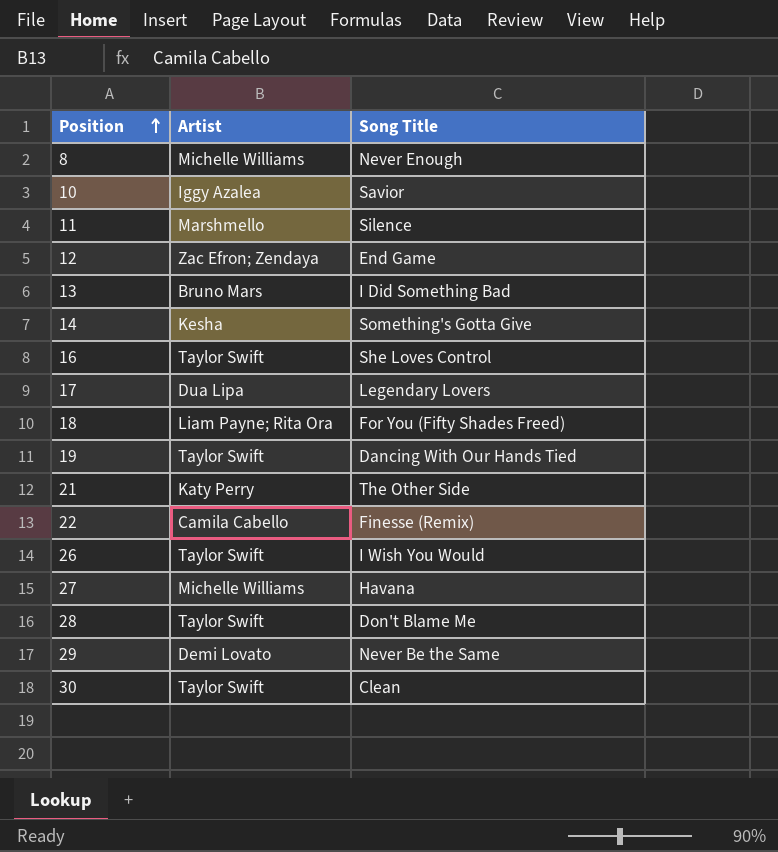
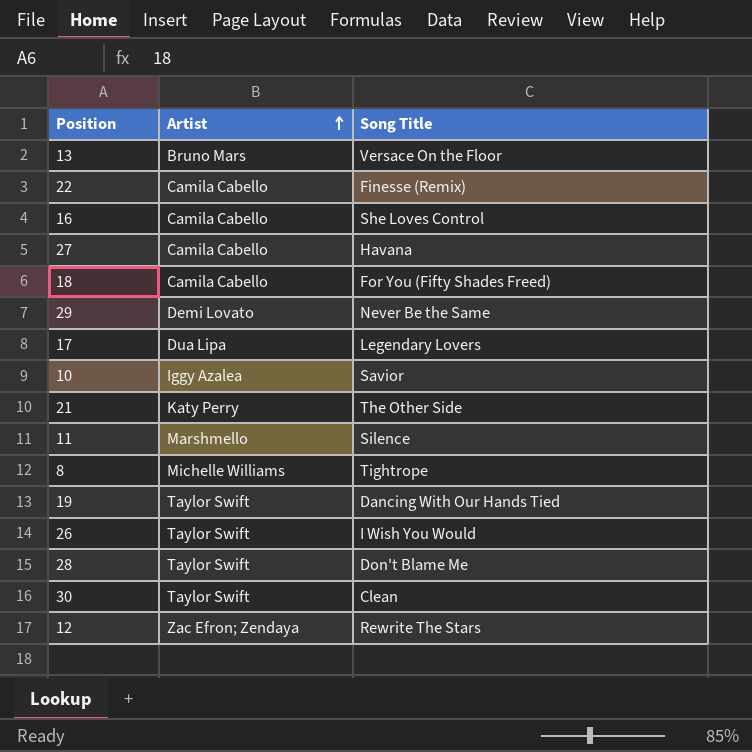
row order: Position ascending -> Artist ascending
row 14: Kesha | Something's Gotta Give -> none
13 | Song Title: I Did Something Bad -> Versace On the Floor
16 | Artist: Taylor Swift -> Camila Cabello
27 | Artist: Michelle Williams -> Camila Cabello
18 | Artist: Liam Payne; Rita Ora -> Camila Cabello
8 | Song Title: Never Enough -> Tightrope
12 | Song Title: End Game -> Rewrite The Stars

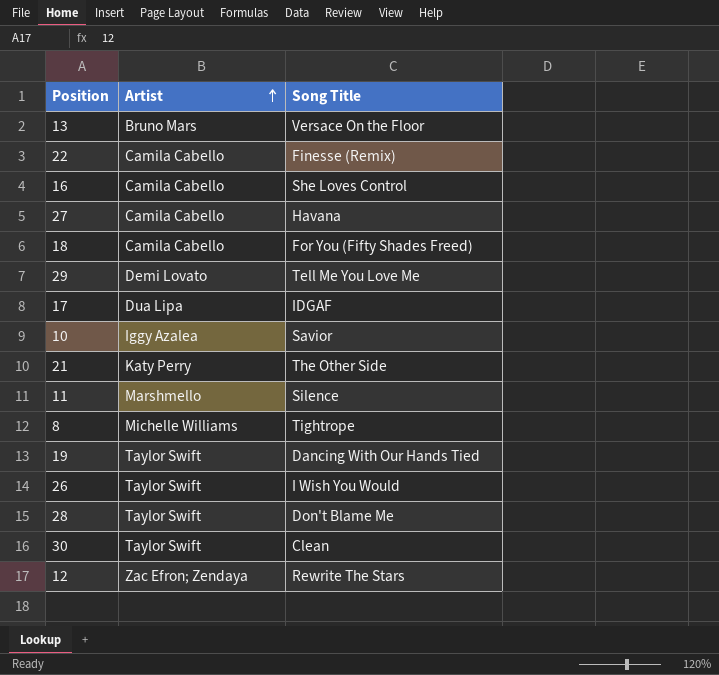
29 | Song Title: Never Be the Same -> Tell Me You Love Me
17 | Song Title: Legendary Lovers -> IDGAF

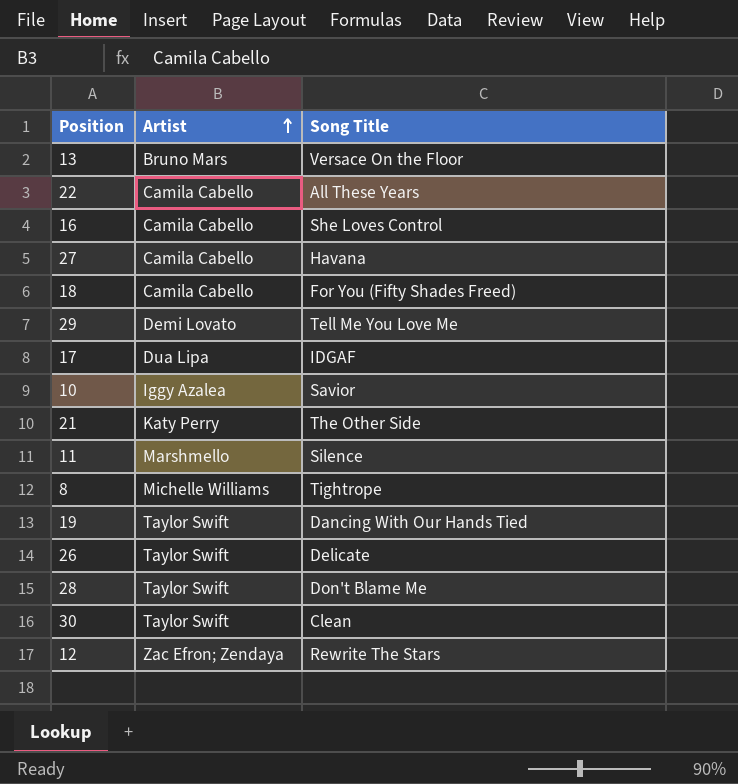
22 | Song Title: Finesse (Remix) -> All These Years
26 | Song Title: I Wish You Would -> Delicate

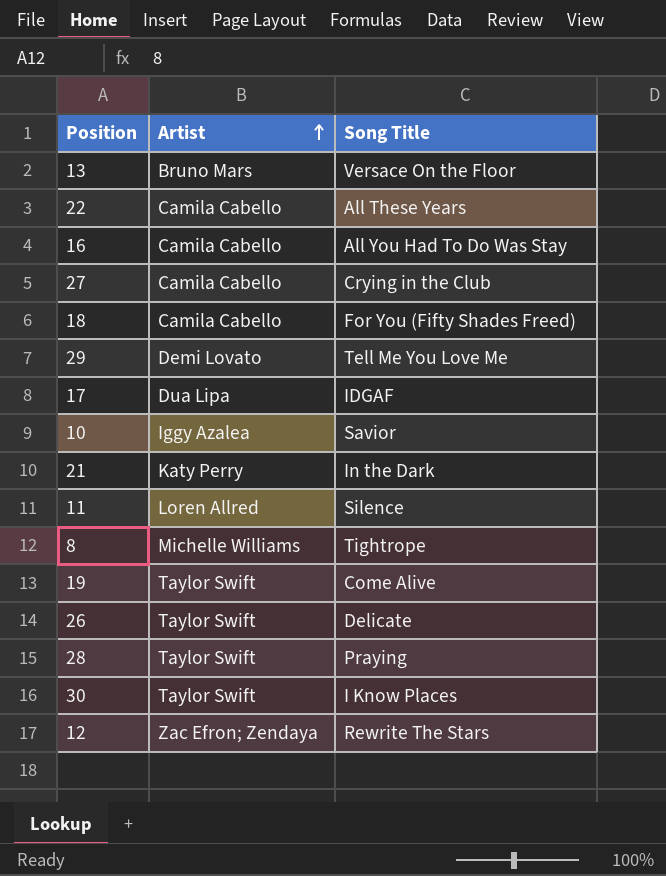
16 | Song Title: She Loves Control -> All You Had To Do Was Stay
27 | Song Title: Havana -> Crying in the Club
21 | Song Title: The Other Side -> In the Dark
11 | Artist: Marshmello -> Loren Allred
19 | Song Title: Dancing With Our Hands Tied -> Come Alive
28 | Song Title: Don't Blame Me -> Praying
30 | Song Title: Clean -> I Know Places

